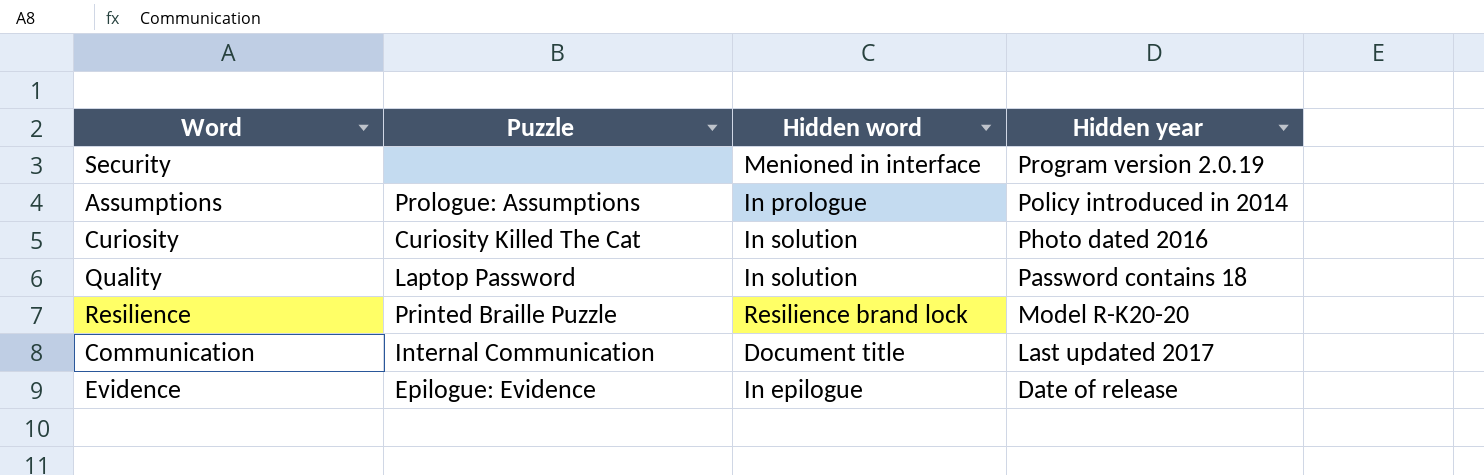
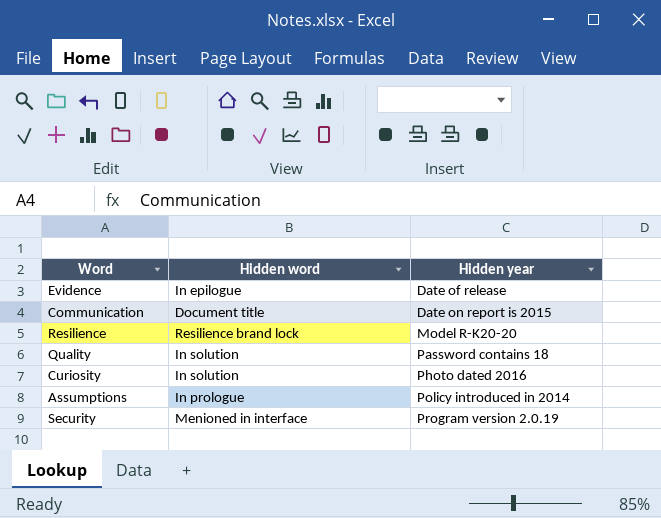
row order: Hidden year descending -> Hidden year ascending
column Puzzle | position: 2 -> none
Communication | Hidden year: Last updated 2017 -> Date on report is 2015

